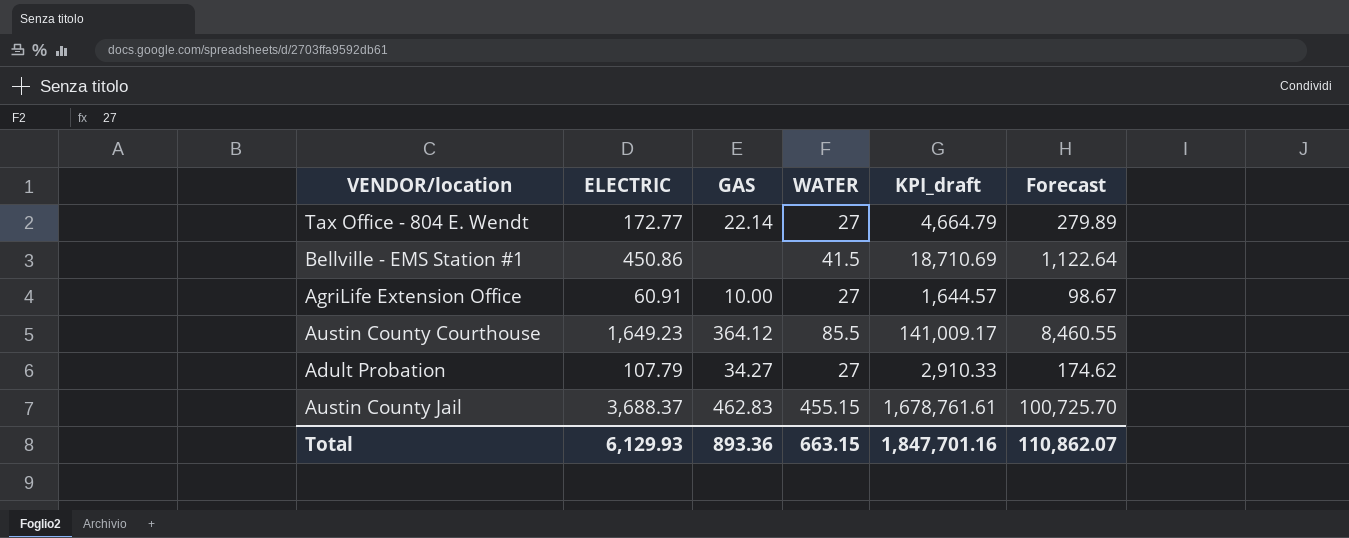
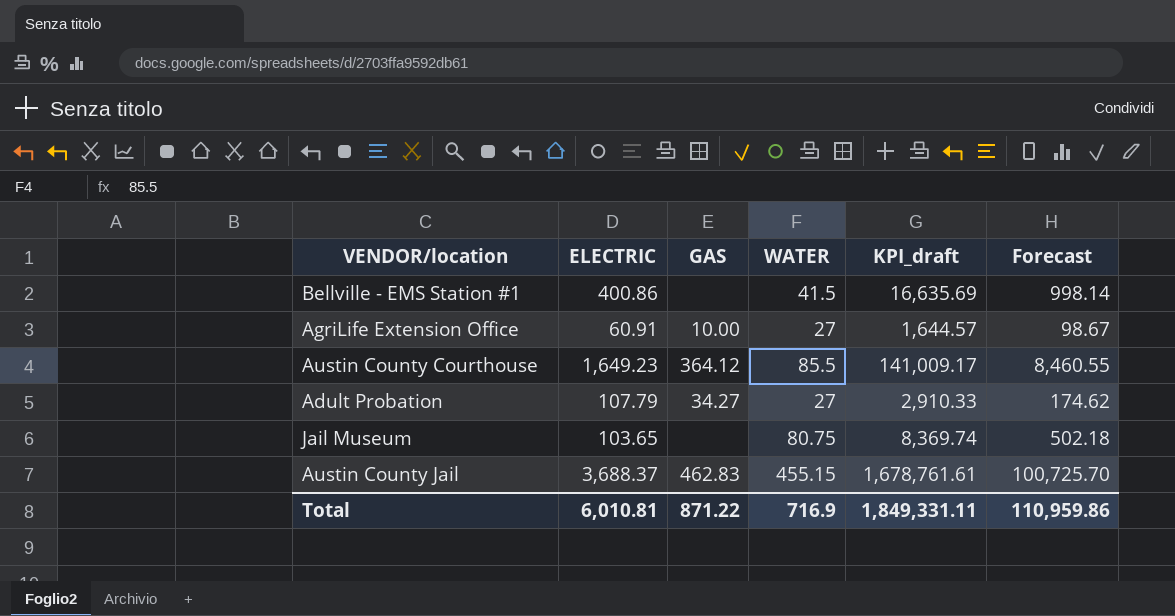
row Tax Office - 804 E. Wendt: 172.77 | 22.14 | 27 | 4,664.79 | 279.89 -> none
Bellville - EMS Station #1 | ELECTRIC: 450.86 -> 400.86
Bellville - EMS Station #1 | KPI_draft: 18,710.69 -> 16,635.69
Bellville - EMS Station #1 | Forecast: 1,122.64 -> 998.14
row Jail Museum: none -> 103.65 | none | 80.75 | 8,369.74 | 502.18
Total | ELECTRIC: 6,129.93 -> 6,010.81
Total | GAS: 893.36 -> 871.22
Total | WATER: 663.15 -> 716.9
Total | KPI_draft: 1,847,701.16 -> 1,849,331.11
Total | Forecast: 110,862.07 -> 110,959.86

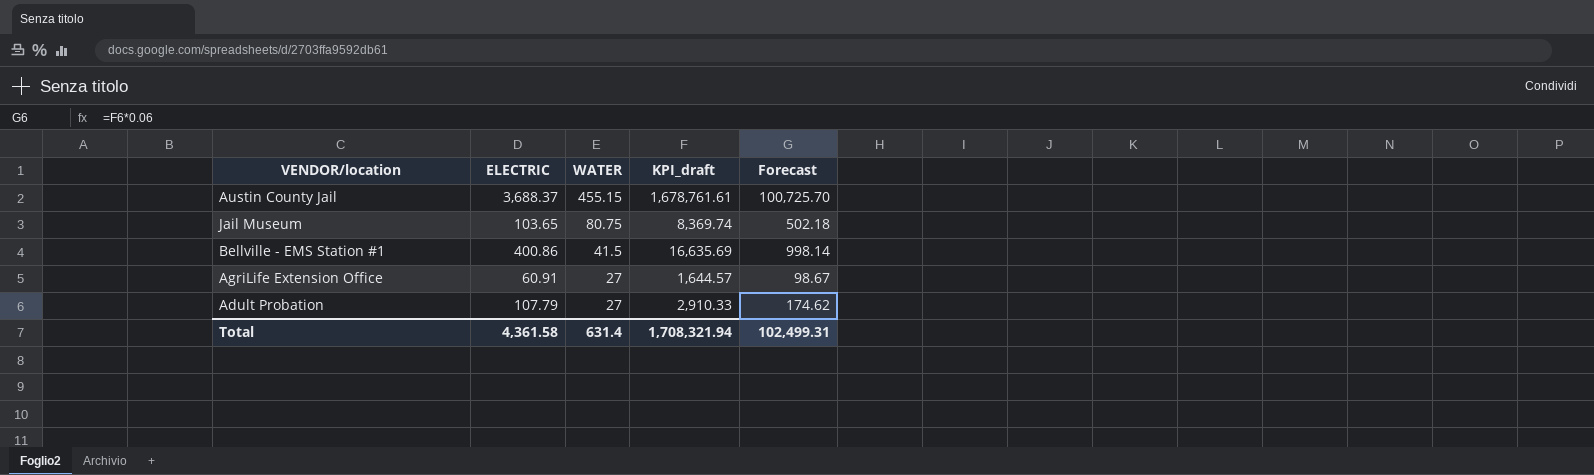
row order: none -> WATER descending
column GAS | position: 3 -> none
row Austin County Courthouse: 1,649.23 | 364.12 | 85.5 | 141,009.17 | 8,460.55 -> none
Total | ELECTRIC: 6,010.81 -> 4,361.58
Total | WATER: 716.9 -> 631.4
Total | KPI_draft: 1,849,331.11 -> 1,708,321.94
Total | Forecast: 110,959.86 -> 102,499.31

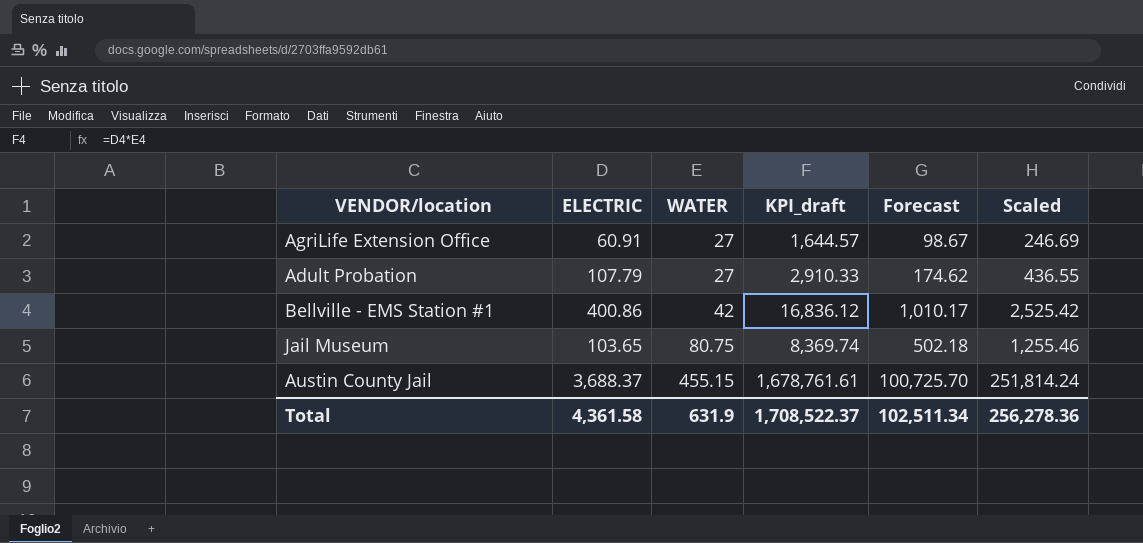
row order: WATER descending -> WATER ascending
column Scaled | formula: none -> [KPI_draft] * 0.15
Bellville - EMS Station #1 | WATER: 41.5 -> 42
Bellville - EMS Station #1 | KPI_draft: 16,635.69 -> 16,836.12
Bellville - EMS Station #1 | Forecast: 998.14 -> 1,010.17
Total | WATER: 631.4 -> 631.9
Total | KPI_draft: 1,708,321.94 -> 1,708,522.37
Total | Forecast: 102,499.31 -> 102,511.34

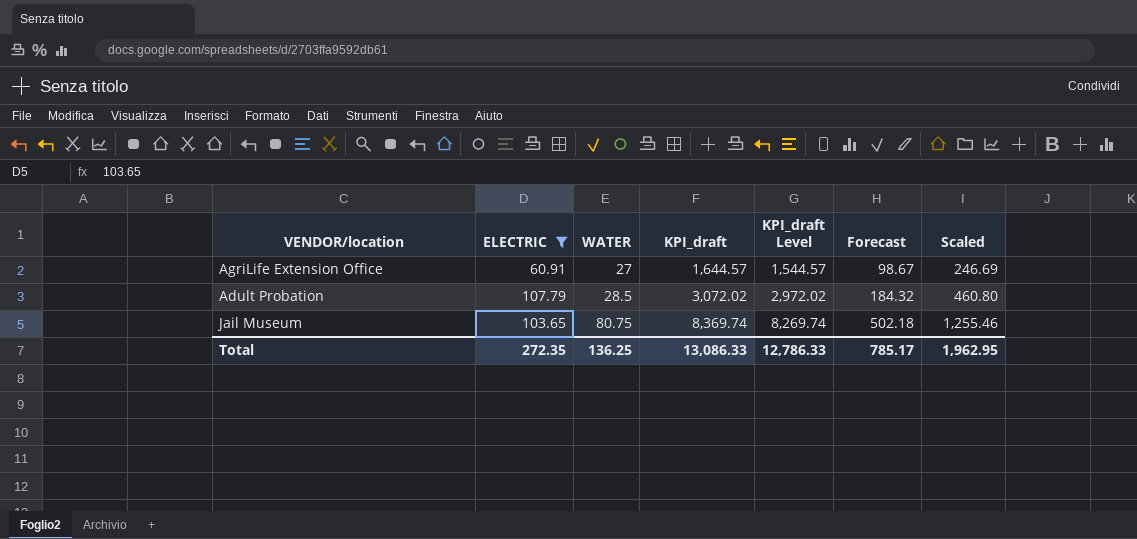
filter: none -> ELECTRIC <= 107.79
column KPI_draft Level | formula: none -> [KPI_draft] - 100
Adult Probation | WATER: 27 -> 28.5
Adult Probation | KPI_draft: 2,910.33 -> 3,072.02
Adult Probation | Forecast: 174.62 -> 184.32
Adult Probation | Scaled: 436.55 -> 460.80
Total | ELECTRIC: 4,361.58 -> 272.35
Total | WATER: 631.9 -> 136.25
Total | KPI_draft: 1,708,522.37 -> 13,086.33
Total | Forecast: 102,511.34 -> 785.17
Total | Scaled: 256,278.36 -> 1,962.95

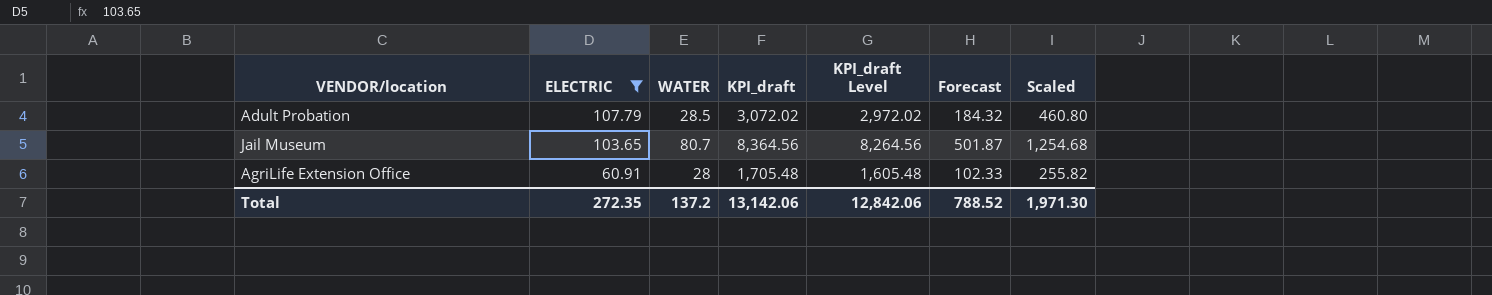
row order: WATER ascending -> ELECTRIC descending
Jail Museum | WATER: 80.75 -> 80.7
Jail Museum | KPI_draft: 8,369.74 -> 8,364.56
Jail Museum | KPI_draft Level: 8,269.74 -> 8,264.56
Jail Museum | Forecast: 502.18 -> 501.87
Jail Museum | Scaled: 1,255.46 -> 1,254.68
AgriLife Extension Office | WATER: 27 -> 28
AgriLife Extension Office | KPI_draft: 1,644.57 -> 1,705.48
AgriLife Extension Office | KPI_draft Level: 1,544.57 -> 1,605.48
AgriLife Extension Office | Forecast: 98.67 -> 102.33
AgriLife Extension Office | Scaled: 246.69 -> 255.82
Total | WATER: 136.25 -> 137.2
Total | KPI_draft: 13,086.33 -> 13,142.06
Total | KPI_draft Level: 12,786.33 -> 12,842.06
Total | Forecast: 785.17 -> 788.52
Total | Scaled: 1,962.95 -> 1,971.30

